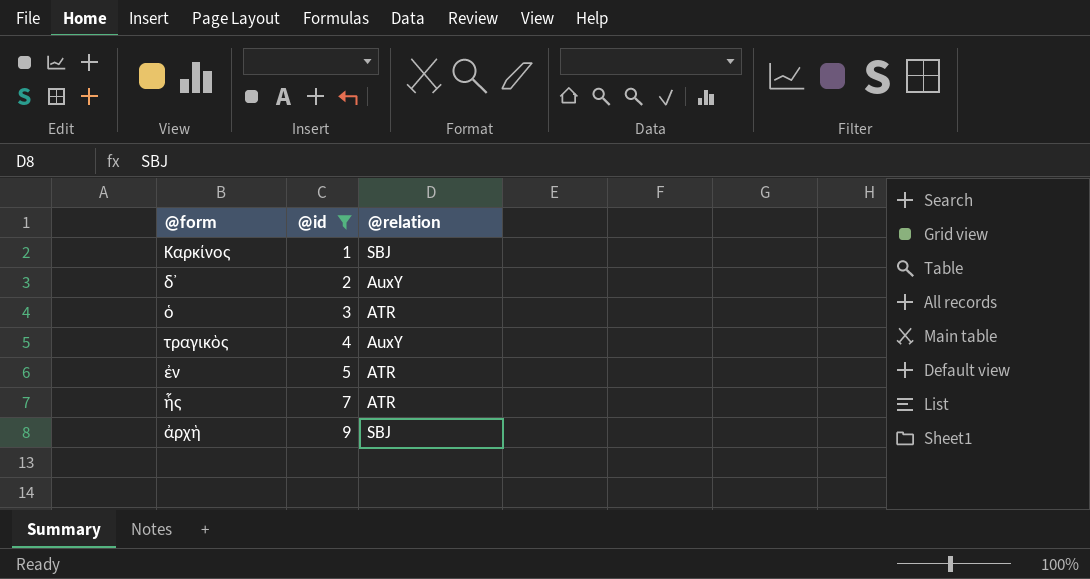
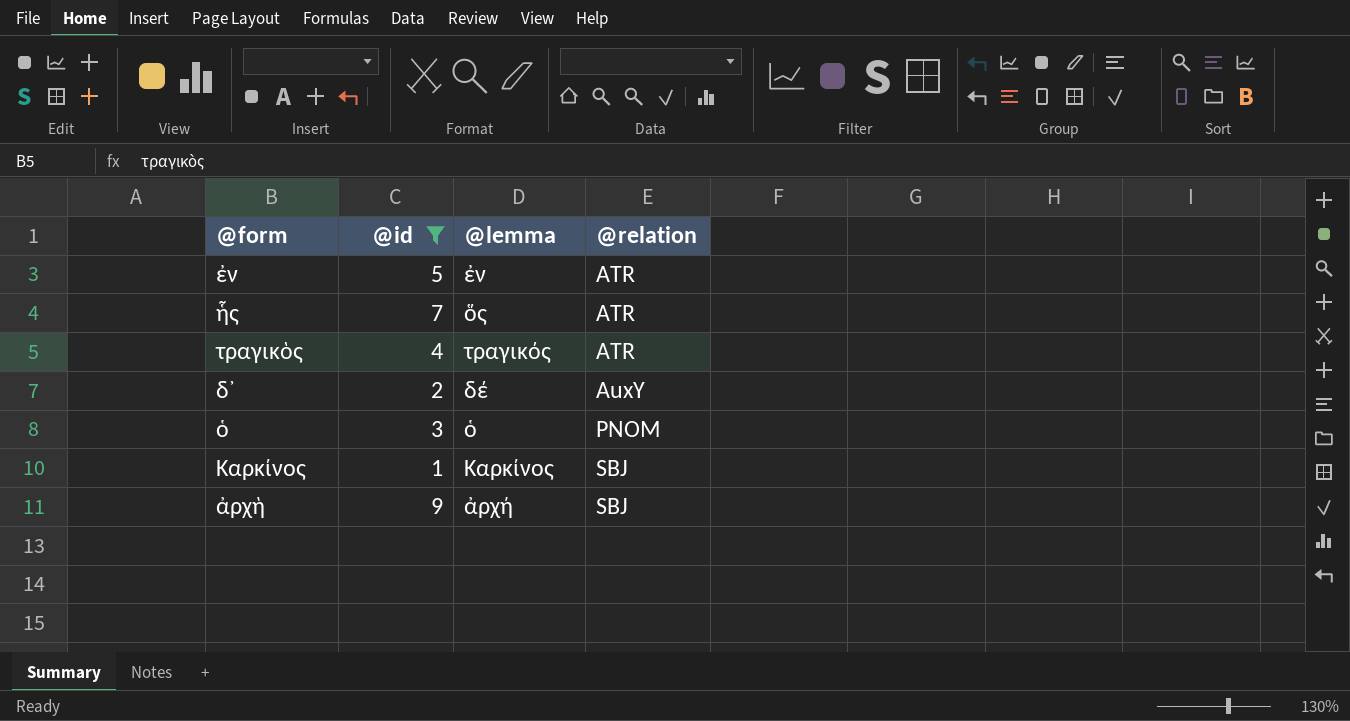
row order: @id ascending -> @relation ascending
column @lemma | position: none -> 3
τραγικὸς | @relation: AuxY -> ATR
ὁ | @relation: ATR -> PNOM

